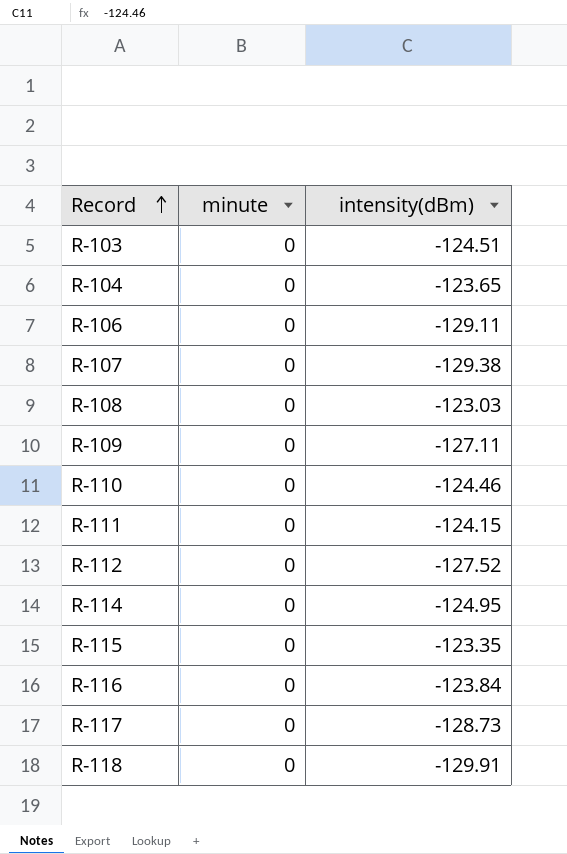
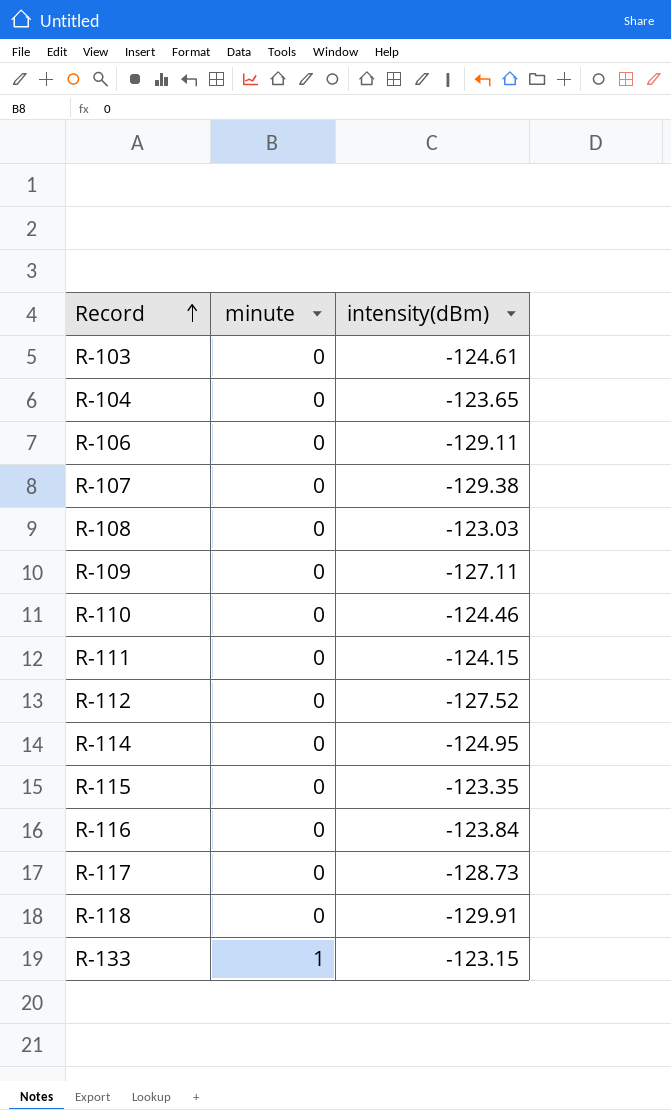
R-103 | intensity(dBm): -124.51 -> -124.61
row R-133: none -> 1 | -123.15

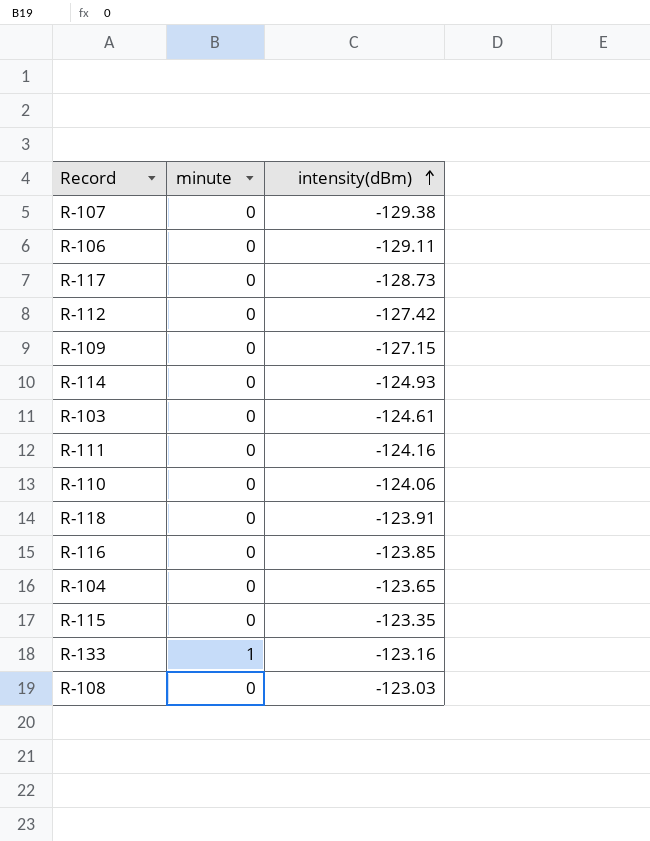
row order: Record ascending -> intensity(dBm) ascending
R-112 | intensity(dBm): -127.52 -> -127.42
R-109 | intensity(dBm): -127.11 -> -127.15
R-114 | intensity(dBm): -124.95 -> -124.93
R-111 | intensity(dBm): -124.15 -> -124.16
R-110 | intensity(dBm): -124.46 -> -124.06
R-118 | intensity(dBm): -129.91 -> -123.91
R-116 | intensity(dBm): -123.84 -> -123.85
R-133 | intensity(dBm): -123.15 -> -123.16

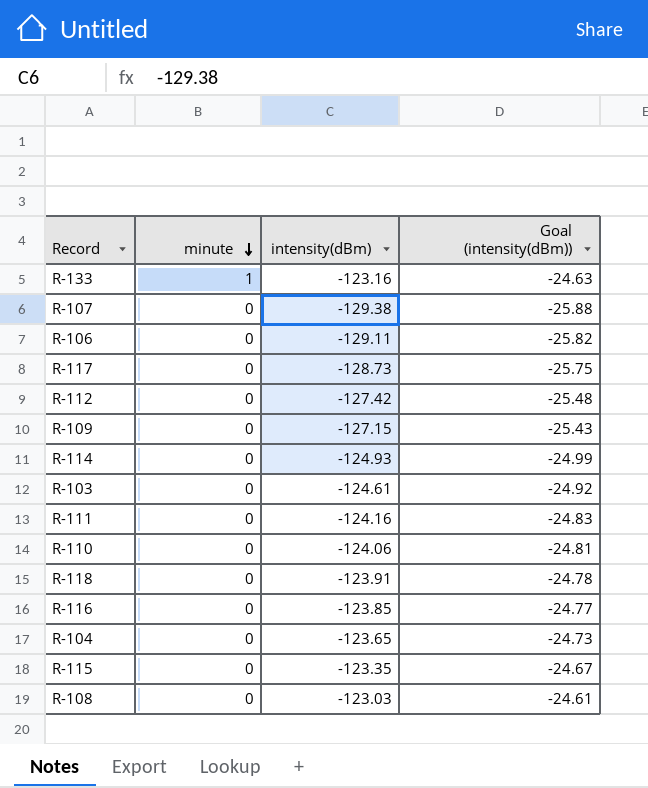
row order: intensity(dBm) ascending -> minute descending
column Goal (intensity(dBm)) | formula: none -> [intensity(dBm)] * 0.2

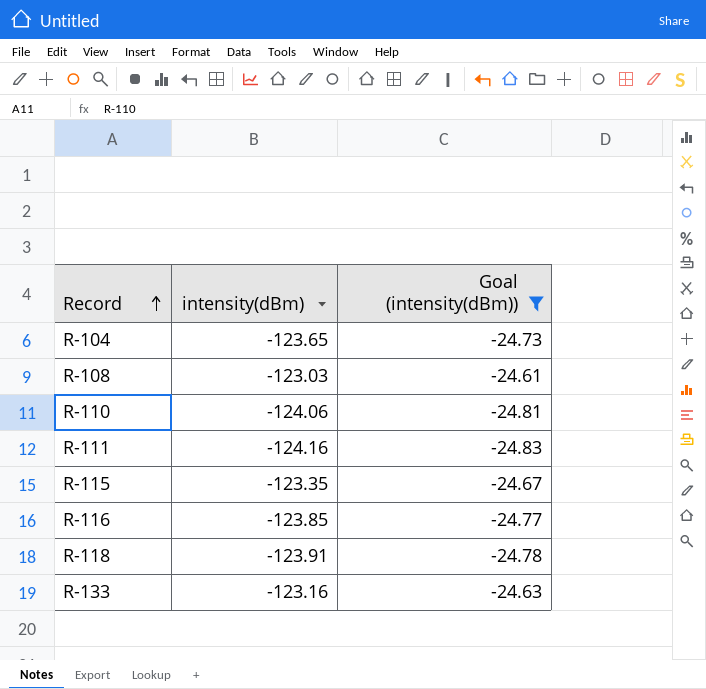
filter: none -> Goal (intensity(dBm)) >= -24.83
row order: minute descending -> Record ascending
column minute | position: 2 -> none

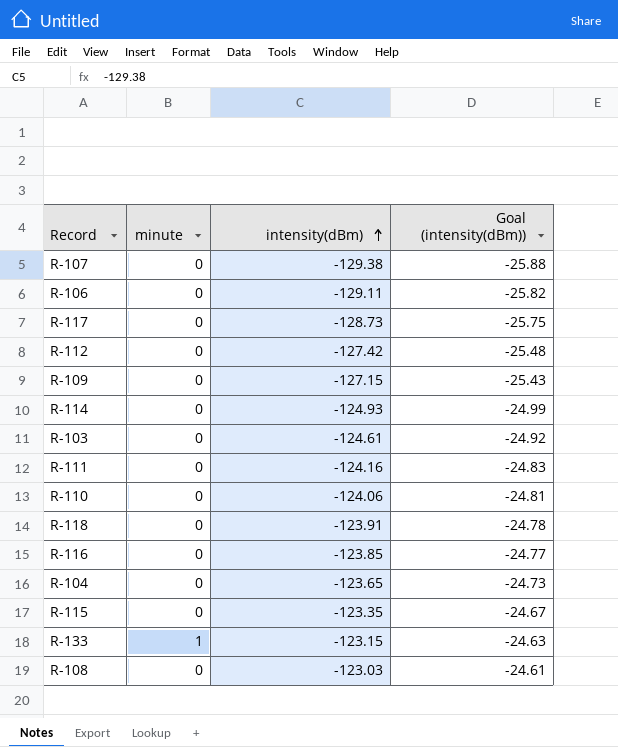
filter: Goal (intensity(dBm)) >= -24.83 -> none
row order: Record ascending -> intensity(dBm) ascending
column minute | position: none -> 2
R-133 | intensity(dBm): -123.16 -> -123.15

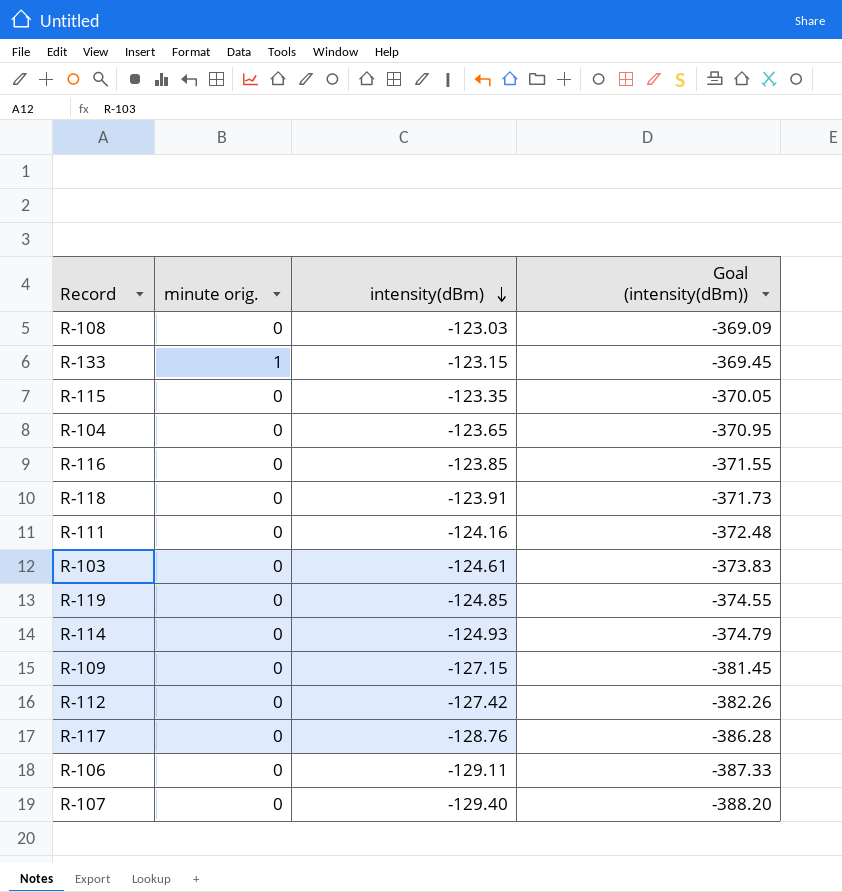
row order: intensity(dBm) ascending -> intensity(dBm) descending
column name: minute -> minute orig.
column Goal (intensity(dBm)) | formula: [intensity(dBm)] * 0.2 -> [intensity(dBm)] * 3
row R-110: 0 | -124.06 | -24.81 -> none
row R-119: none -> 0 | -124.85 | -374.55
R-117 | intensity(dBm): -128.73 -> -128.76
R-107 | intensity(dBm): -129.38 -> -129.40

